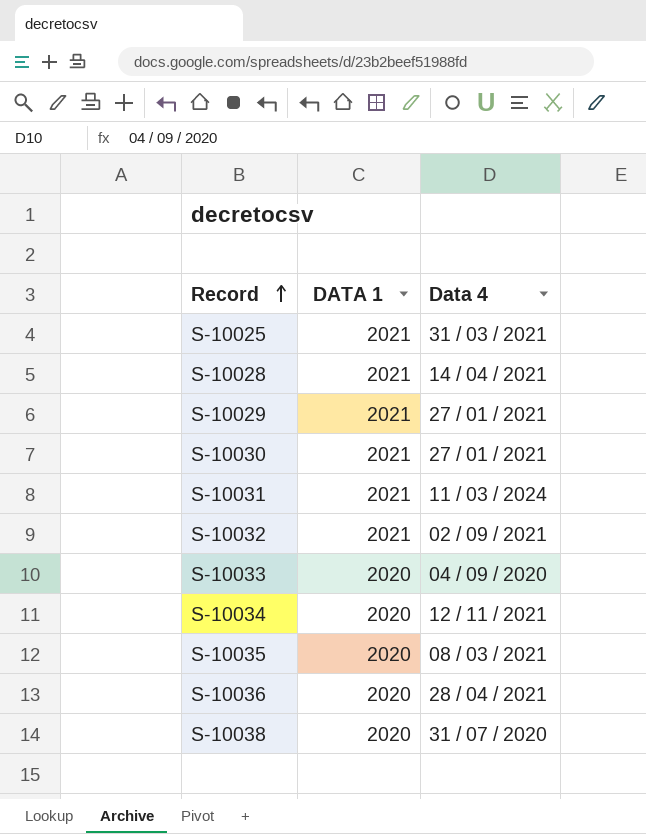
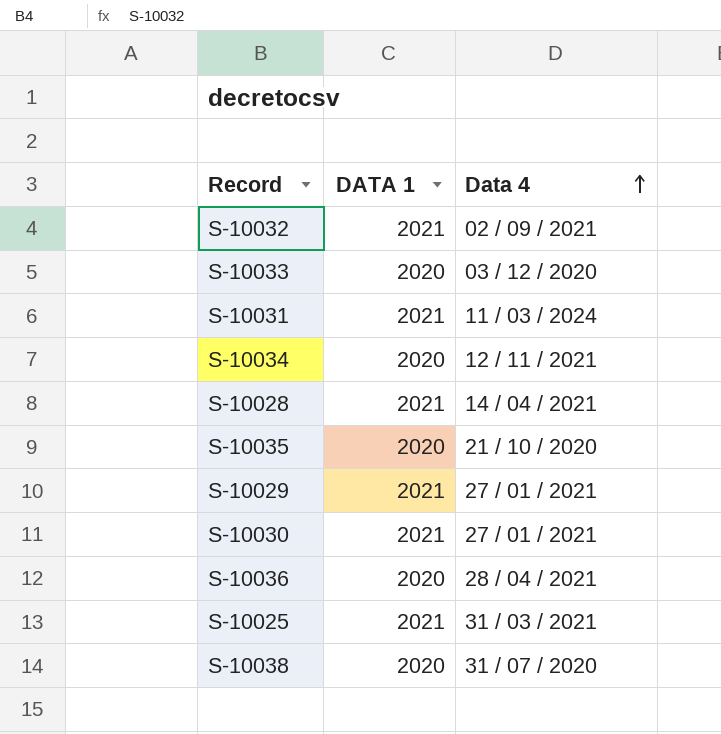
row order: Record ascending -> Data 4 ascending
S-10033 | Data 4: 04 / 09 / 2020 -> 03 / 12 / 2020
S-10035 | Data 4: 08 / 03 / 2021 -> 21 / 10 / 2020

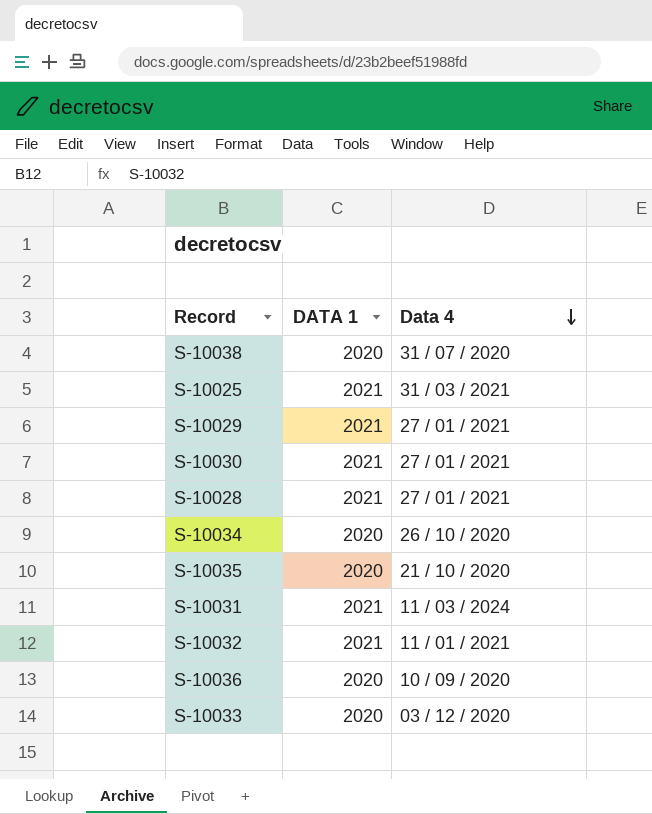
row order: Data 4 ascending -> Data 4 descending
S-10028 | Data 4: 14 / 04 / 2021 -> 27 / 01 / 2021
S-10034 | Data 4: 12 / 11 / 2021 -> 26 / 10 / 2020
S-10032 | Data 4: 02 / 09 / 2021 -> 11 / 01 / 2021
S-10036 | Data 4: 28 / 04 / 2021 -> 10 / 09 / 2020

